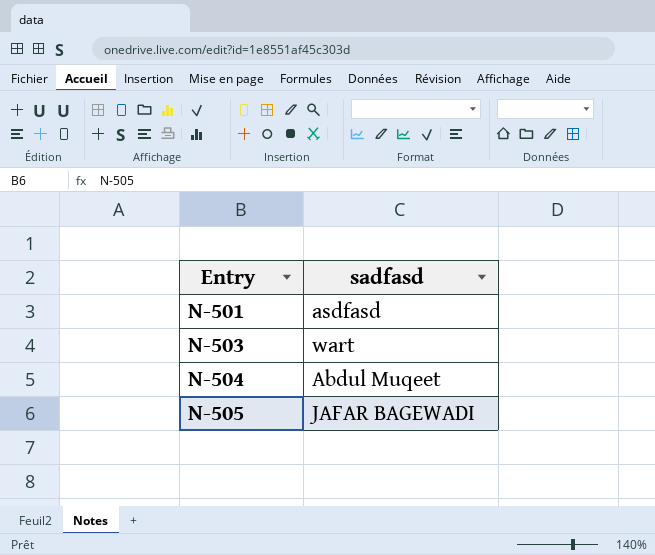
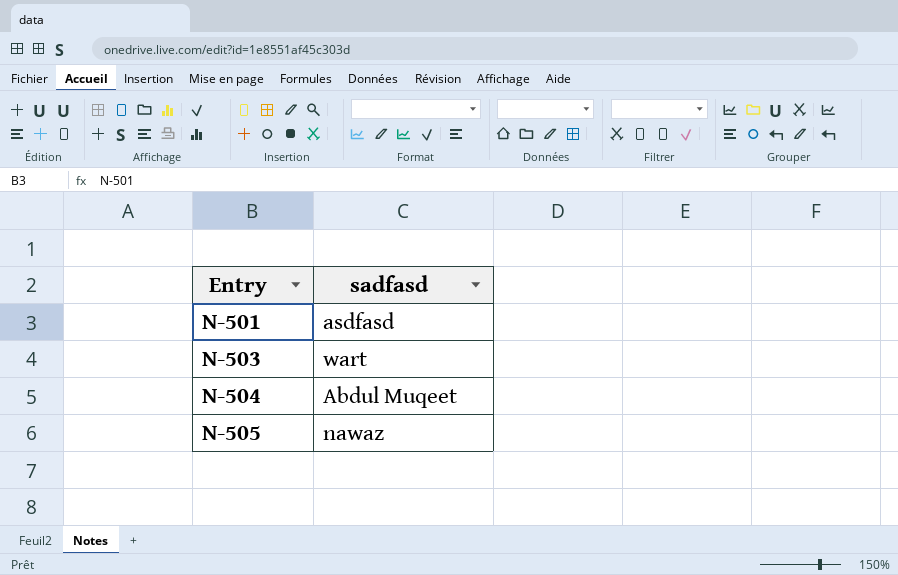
N-505 | sadfasd: JAFAR BAGEWADI -> nawaz

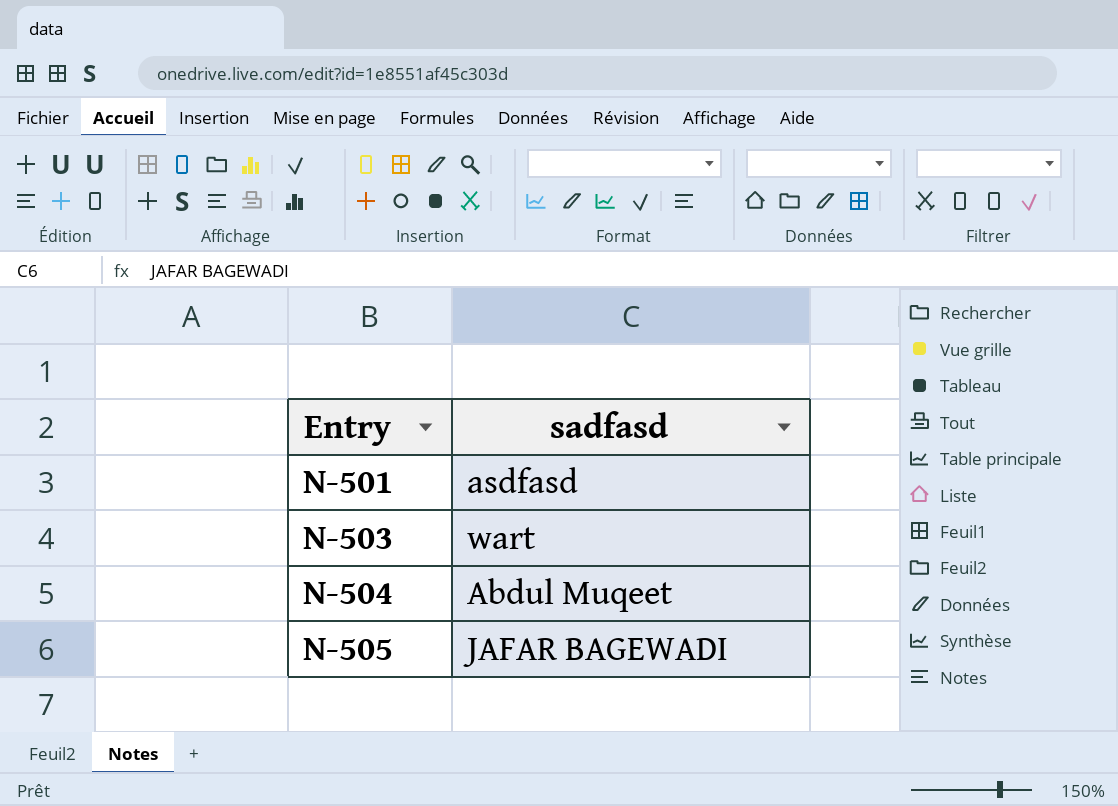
N-505 | sadfasd: nawaz -> JAFAR BAGEWADI

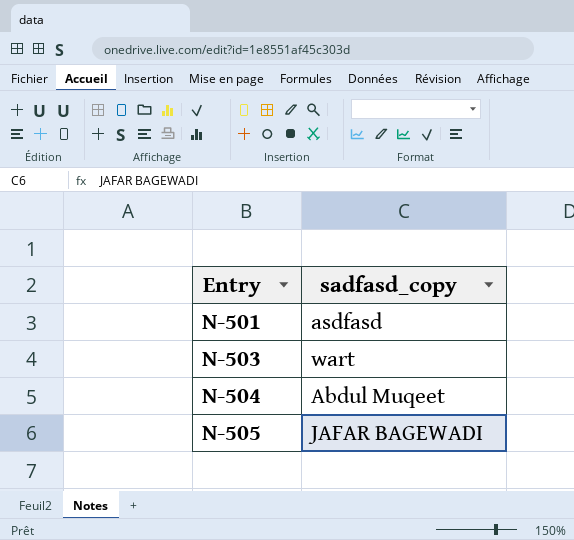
column name: sadfasd -> sadfasd_copy

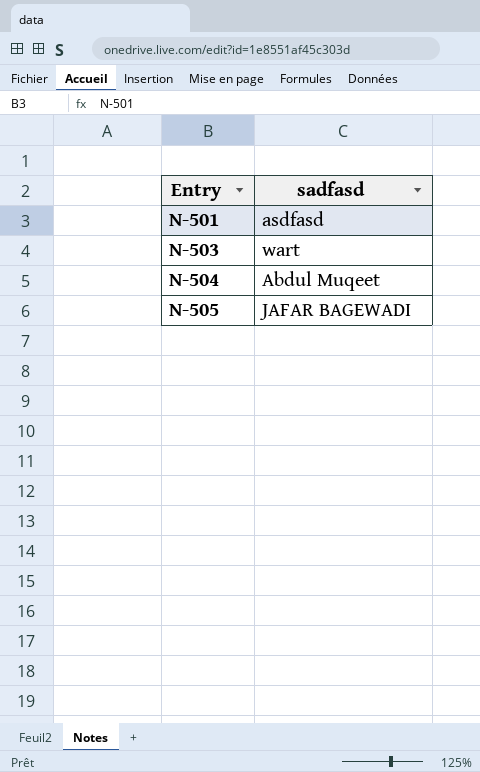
column name: sadfasd_copy -> sadfasd

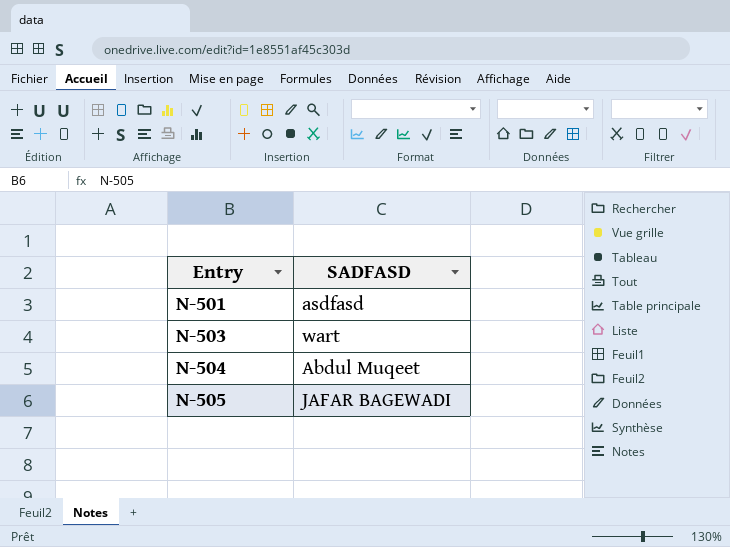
column name: sadfasd -> SADFASD

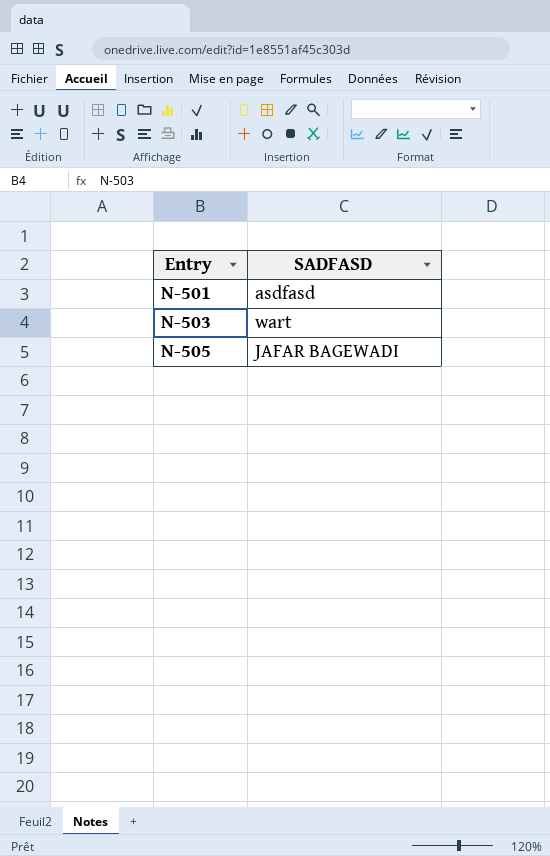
row N-504: Abdul Muqeet -> none

